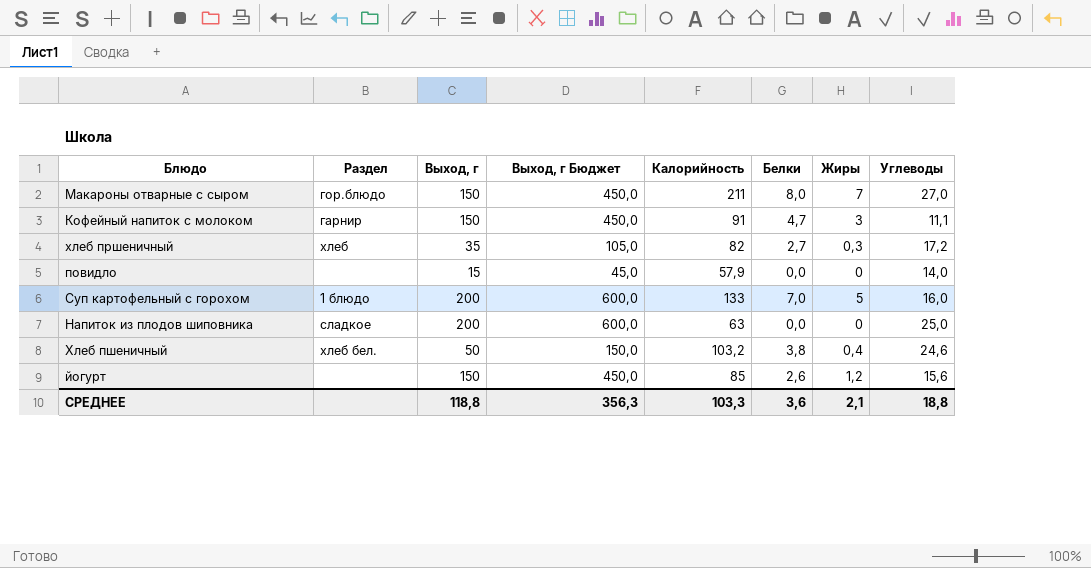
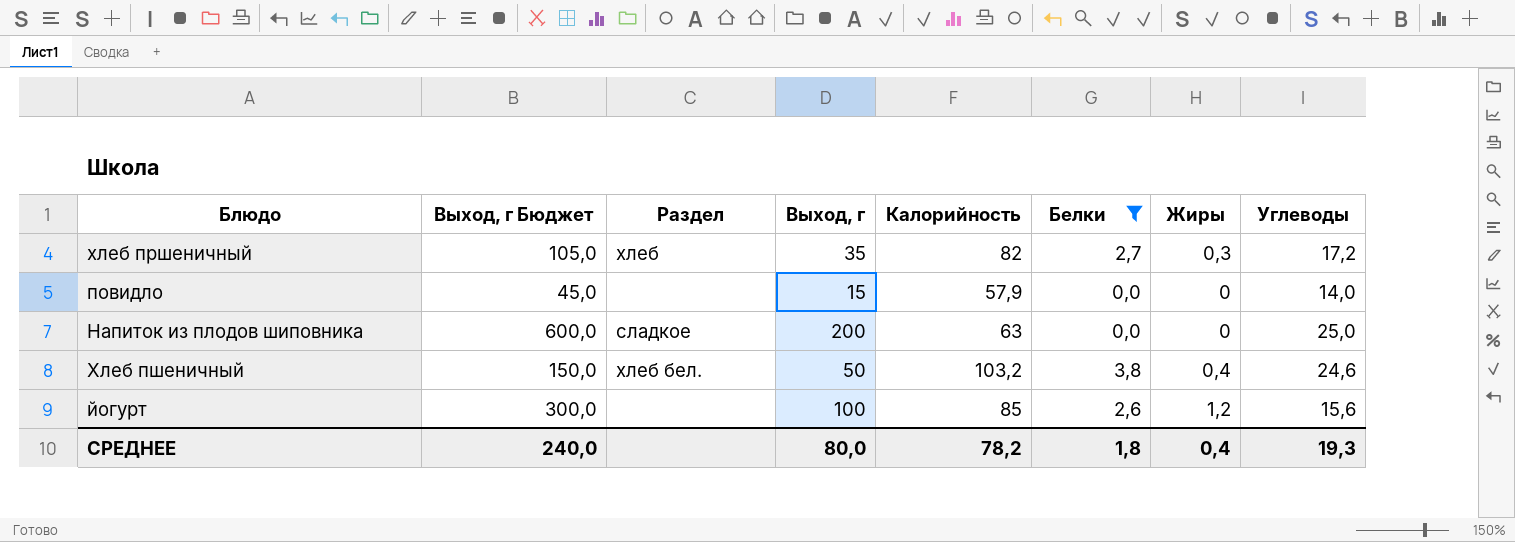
filter: none -> Белки <= 3,8
column Выход, г Бюджет | position: 4 -> 2
йогурт | Выход, г Бюджет: 450,0 -> 300,0
йогурт | Выход, г: 150 -> 100
СРЕДНЕЕ | Выход, г Бюджет: 356,3 -> 240,0
СРЕДНЕЕ | Выход, г: 118,8 -> 80,0
СРЕДНЕЕ | Калорийность: 103,3 -> 78,2
СРЕДНЕЕ | Белки: 3,6 -> 1,8
СРЕДНЕЕ | Жиры: 2,1 -> 0,4
СРЕДНЕЕ | Углеводы: 18,8 -> 19,3

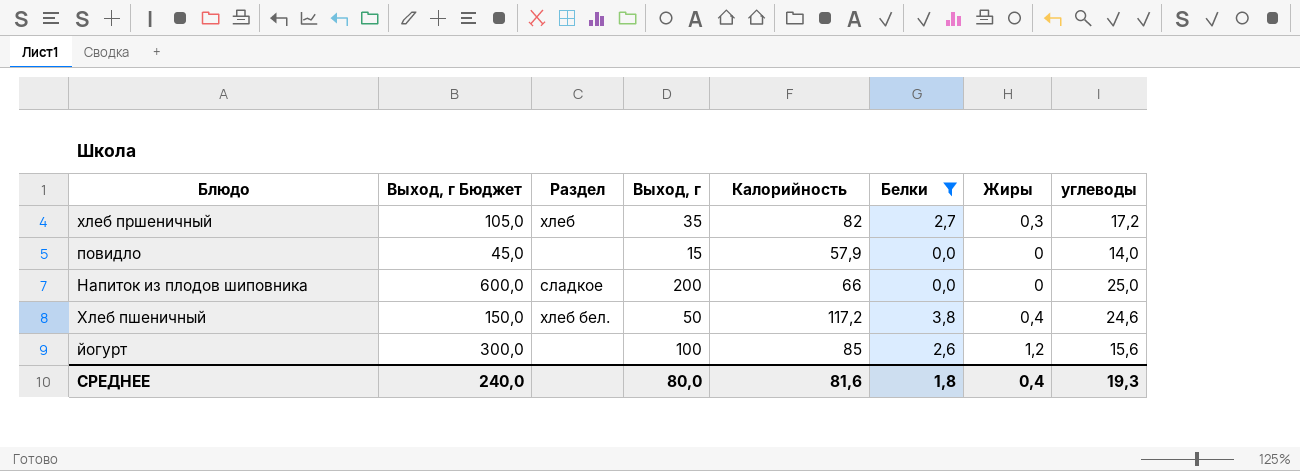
column name: Углеводы -> углеводы
Напиток из плодов шиповника | Калорийность: 63 -> 66
Хлеб пшеничный | Калорийность: 103,2 -> 117,2
СРЕДНЕЕ | Калорийность: 78,2 -> 81,6

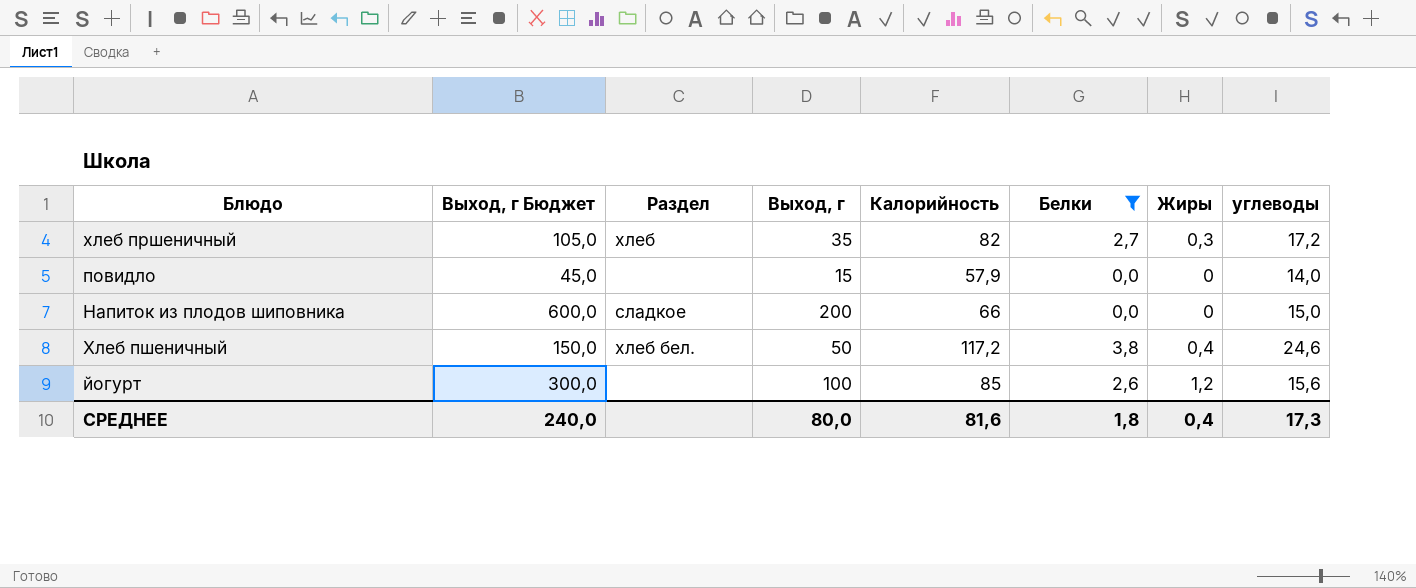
Напиток из плодов шиповника | углеводы: 25,0 -> 15,0
СРЕДНЕЕ | углеводы: 19,3 -> 17,3

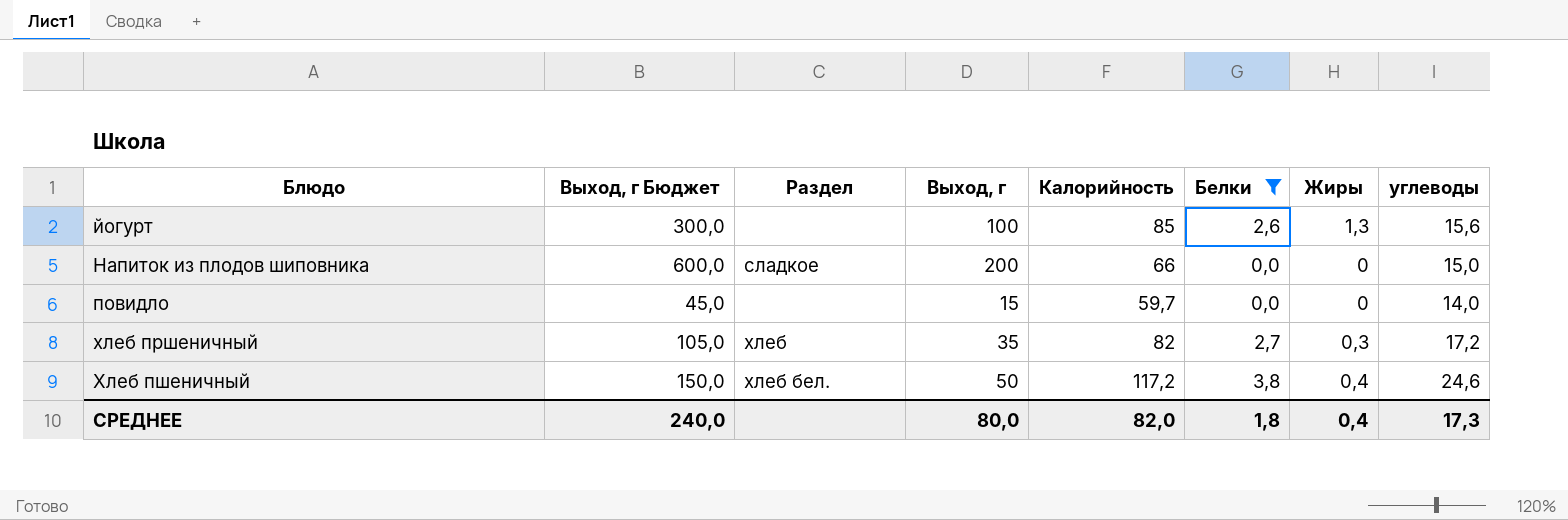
row order: none -> Блюдо ascending
йогурт | Жиры: 1,2 -> 1,3
повидло | Калорийность: 57,9 -> 59,7
СРЕДНЕЕ | Калорийность: 81,6 -> 82,0

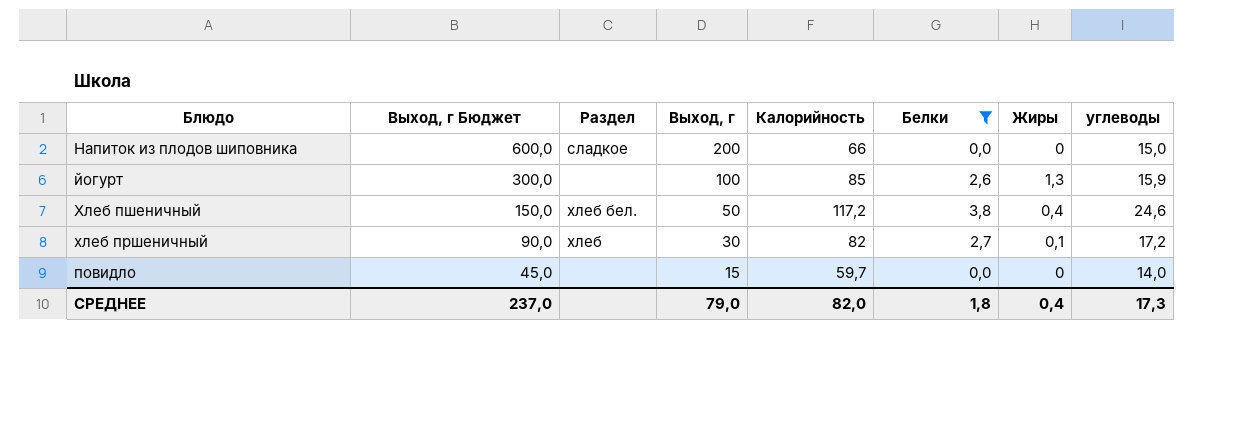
row order: Блюдо ascending -> Выход, г Бюджет descending
йогурт | углеводы: 15,6 -> 15,9
хлеб пршеничный | Выход, г Бюджет: 105,0 -> 90,0
хлеб пршеничный | Выход, г: 35 -> 30
хлеб пршеничный | Жиры: 0,3 -> 0,1
СРЕДНЕЕ | Выход, г Бюджет: 240,0 -> 237,0
СРЕДНЕЕ | Выход, г: 80,0 -> 79,0

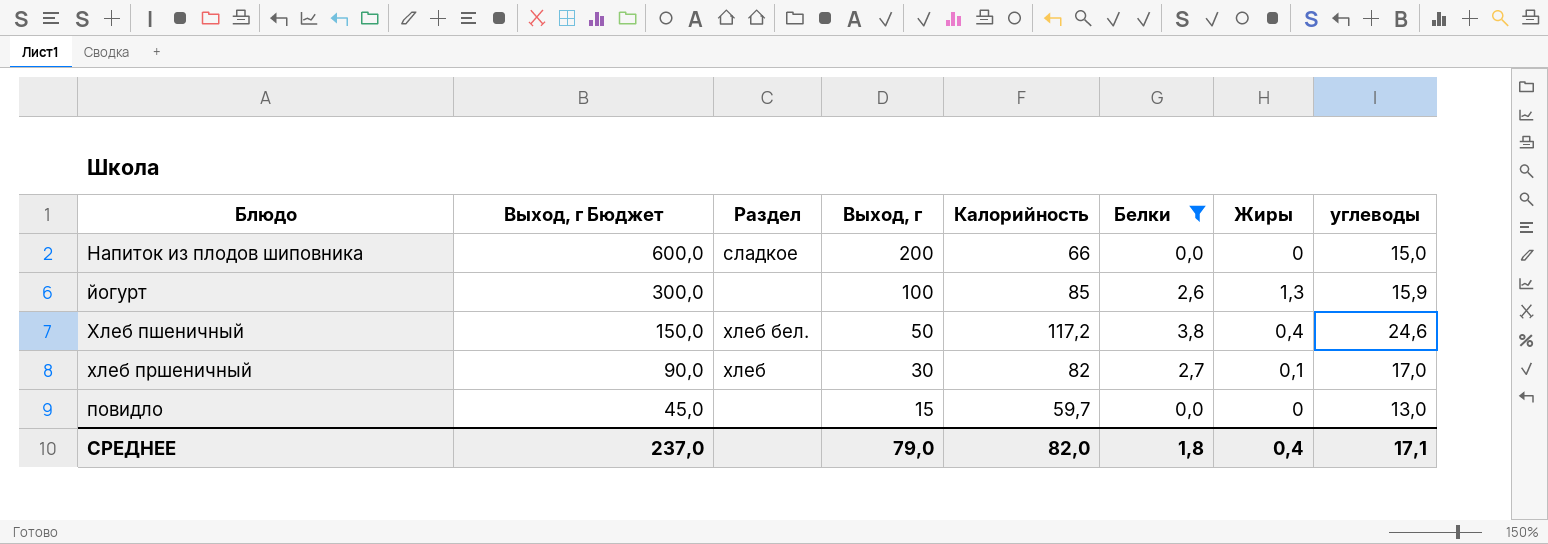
хлеб пршеничный | углеводы: 17,2 -> 17,0
повидло | углеводы: 14,0 -> 13,0
СРЕДНЕЕ | углеводы: 17,3 -> 17,1

